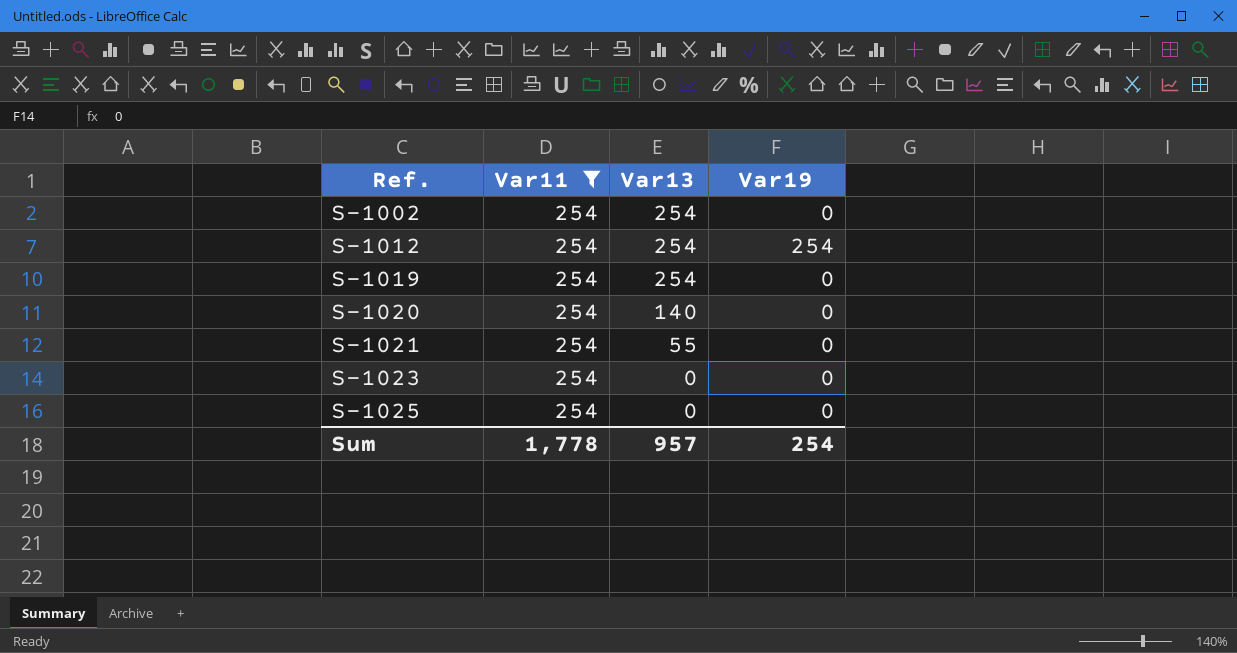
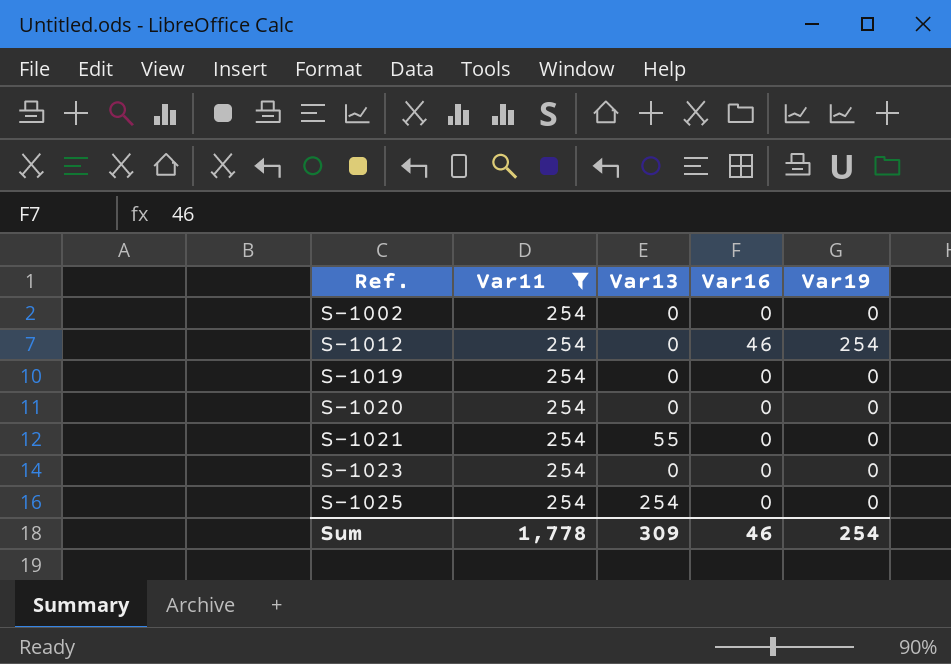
column Var16 | position: none -> 4
S-1002 | Var13: 254 -> 0
S-1012 | Var13: 254 -> 0
S-1019 | Var13: 254 -> 0
S-1020 | Var13: 140 -> 0
S-1025 | Var13: 0 -> 254
Sum | Var13: 957 -> 309

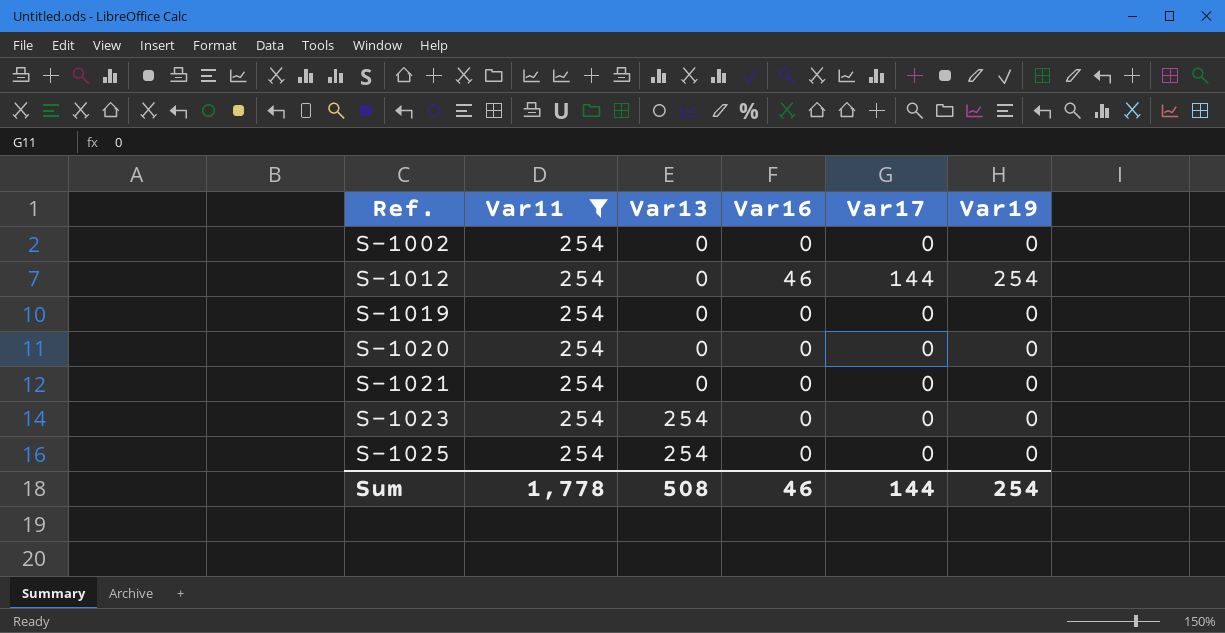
column Var17 | position: none -> 5
S-1021 | Var13: 55 -> 0
S-1023 | Var13: 0 -> 254
Sum | Var13: 309 -> 508

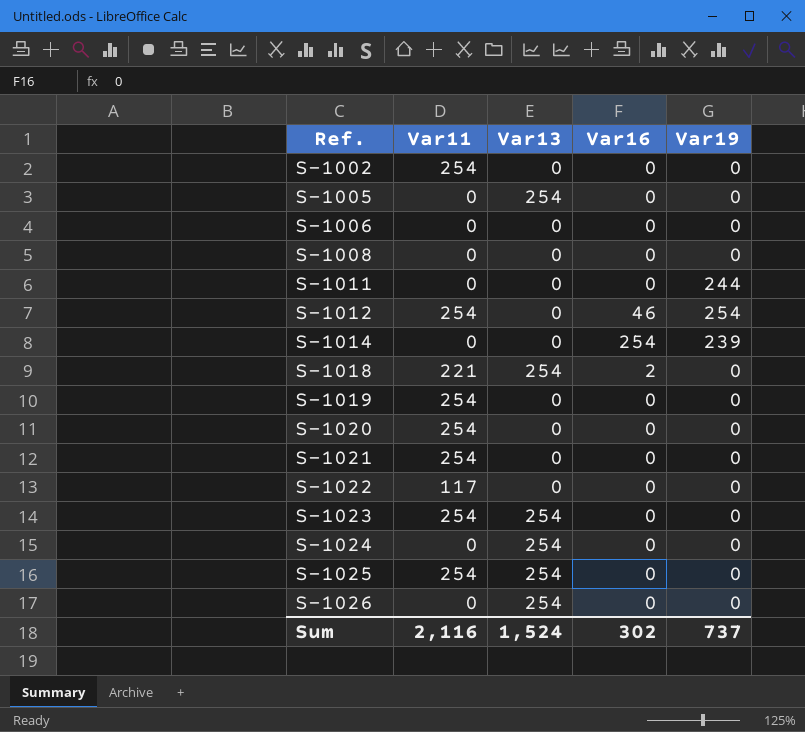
filter: Var11 = 254 -> none
column Var17 | position: 5 -> none
Sum | Var11: 1,778 -> 2,116
Sum | Var13: 508 -> 1,524
Sum | Var16: 46 -> 302
Sum | Var19: 254 -> 737

